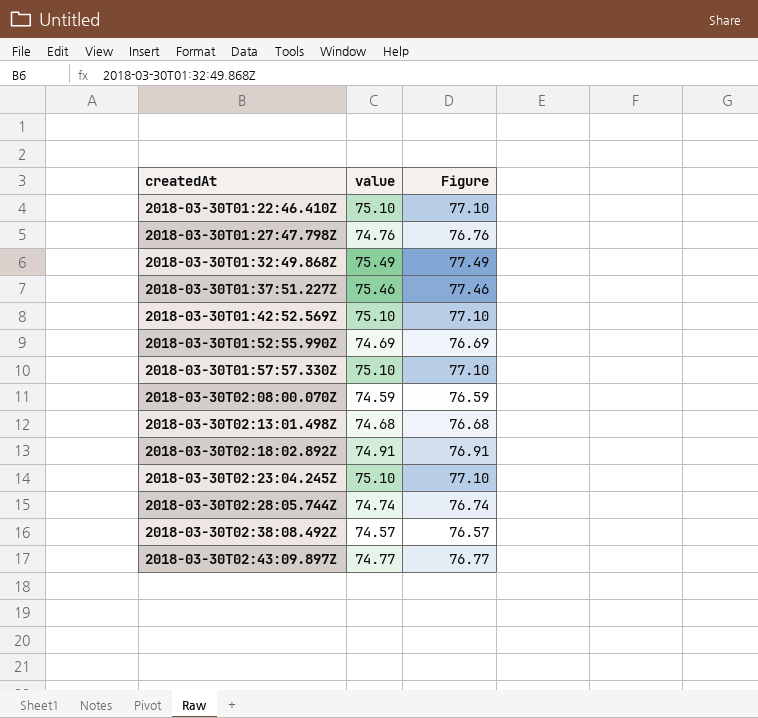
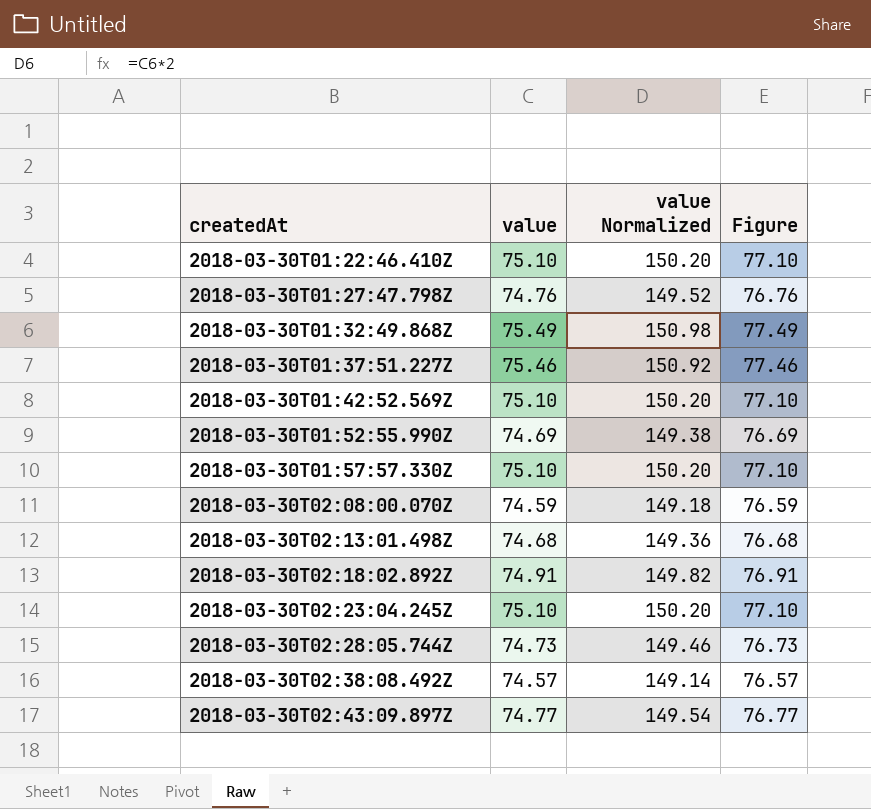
column value Normalized | formula: none -> [value] * 2
2018-03-30T02:28:05.744Z | value: 74.74 -> 74.73
2018-03-30T02:28:05.744Z | Figure: 76.74 -> 76.73

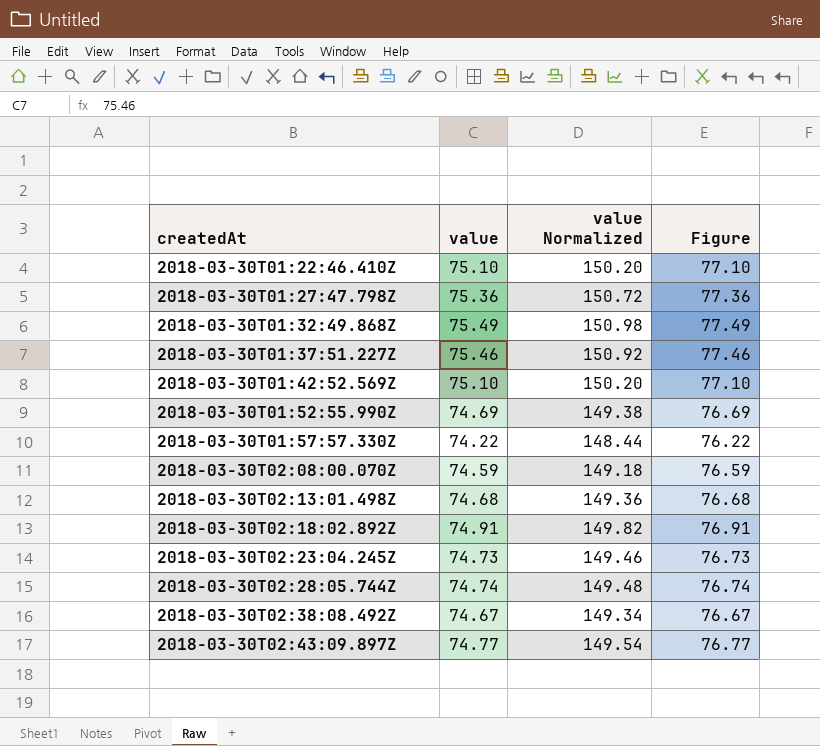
2018-03-30T01:27:47.798Z | value: 74.76 -> 75.36
2018-03-30T01:27:47.798Z | value Normalized: 149.52 -> 150.72
2018-03-30T01:27:47.798Z | Figure: 76.76 -> 77.36
2018-03-30T01:57:57.330Z | value: 75.10 -> 74.22
2018-03-30T01:57:57.330Z | value Normalized: 150.20 -> 148.44
2018-03-30T01:57:57.330Z | Figure: 77.10 -> 76.22
2018-03-30T02:23:04.245Z | value: 75.10 -> 74.73
2018-03-30T02:23:04.245Z | value Normalized: 150.20 -> 149.46
2018-03-30T02:23:04.245Z | Figure: 77.10 -> 76.73
2018-03-30T02:28:05.744Z | value: 74.73 -> 74.74
2018-03-30T02:28:05.744Z | value Normalized: 149.46 -> 149.48
2018-03-30T02:28:05.744Z | Figure: 76.73 -> 76.74
2018-03-30T02:38:08.492Z | value: 74.57 -> 74.67
2018-03-30T02:38:08.492Z | value Normalized: 149.14 -> 149.34
2018-03-30T02:38:08.492Z | Figure: 76.57 -> 76.67

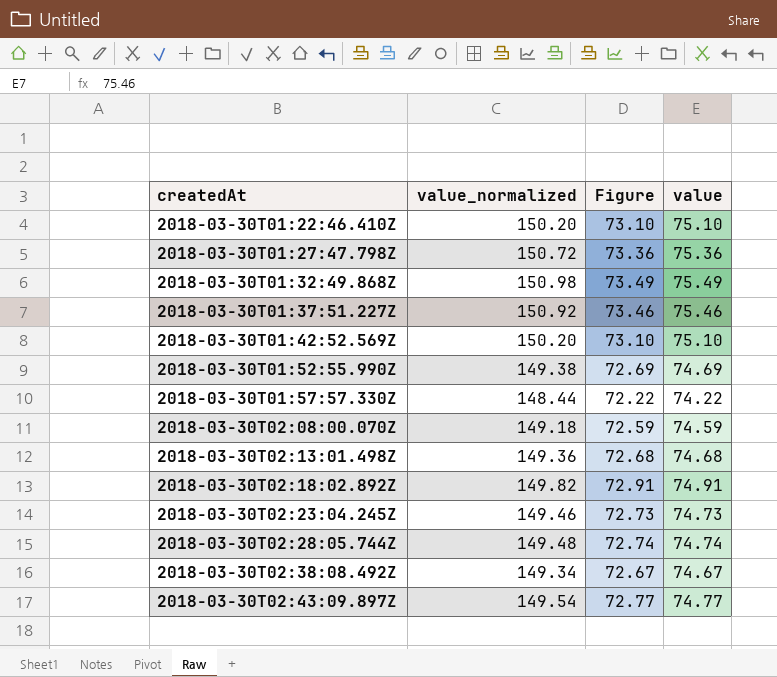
column name: value Normalized -> value_normalized
column Figure | formula: [value] + 2 -> [value] - 2
column value | position: 2 -> 4

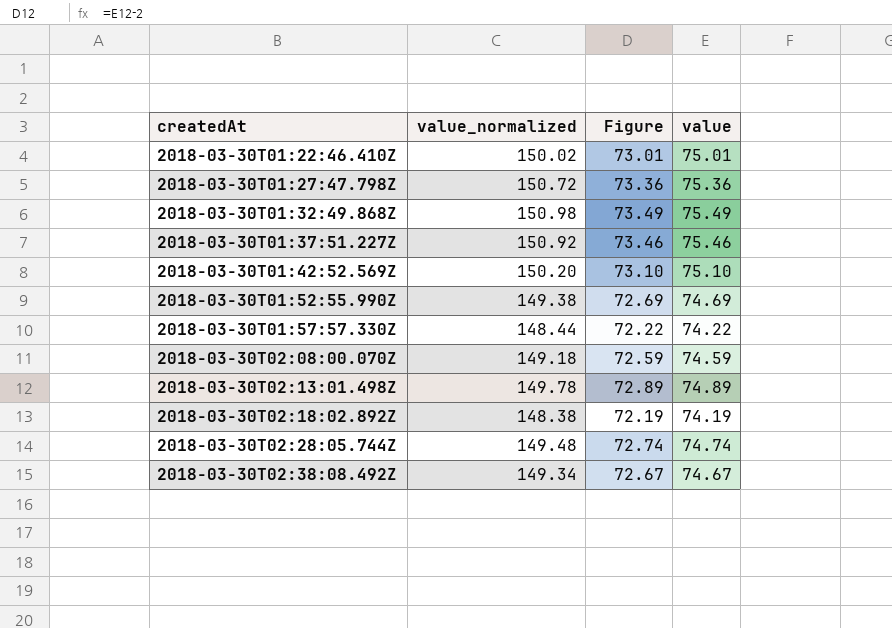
row 2018-03-30T02:23:04.245Z: 149.46 | 72.73 | 74.73 -> none
row 2018-03-30T02:43:09.897Z: 149.54 | 72.77 | 74.77 -> none
2018-03-30T01:22:46.410Z | value_normalized: 150.20 -> 150.02
2018-03-30T01:22:46.410Z | Figure: 73.10 -> 73.01
2018-03-30T01:22:46.410Z | value: 75.10 -> 75.01
2018-03-30T02:13:01.498Z | value_normalized: 149.36 -> 149.78
2018-03-30T02:13:01.498Z | Figure: 72.68 -> 72.89
2018-03-30T02:13:01.498Z | value: 74.68 -> 74.89
2018-03-30T02:18:02.892Z | value_normalized: 149.82 -> 148.38
2018-03-30T02:18:02.892Z | Figure: 72.91 -> 72.19
2018-03-30T02:18:02.892Z | value: 74.91 -> 74.19

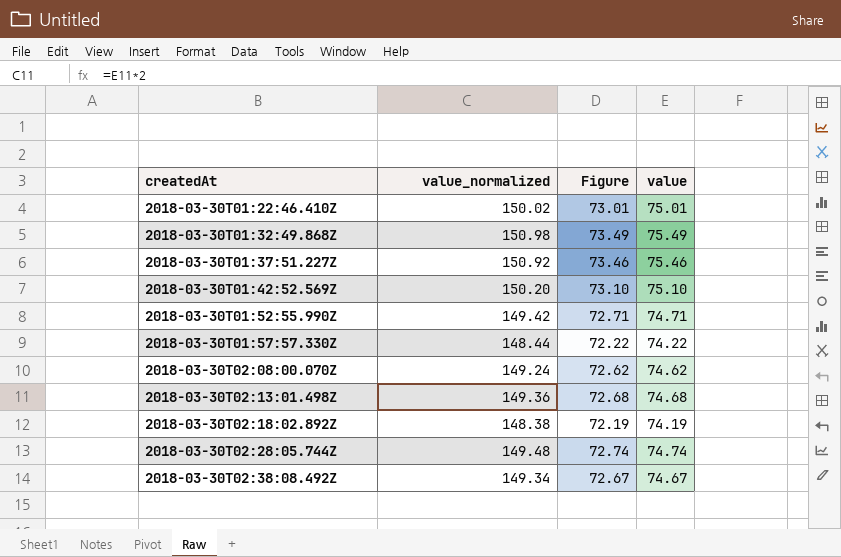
row 2018-03-30T01:27:47.798Z: 150.72 | 73.36 | 75.36 -> none
2018-03-30T01:52:55.990Z | value_normalized: 149.38 -> 149.42
2018-03-30T01:52:55.990Z | Figure: 72.69 -> 72.71
2018-03-30T01:52:55.990Z | value: 74.69 -> 74.71
2018-03-30T02:08:00.070Z | value_normalized: 149.18 -> 149.24
2018-03-30T02:08:00.070Z | Figure: 72.59 -> 72.62
2018-03-30T02:08:00.070Z | value: 74.59 -> 74.62
2018-03-30T02:13:01.498Z | value_normalized: 149.78 -> 149.36
2018-03-30T02:13:01.498Z | Figure: 72.89 -> 72.68
2018-03-30T02:13:01.498Z | value: 74.89 -> 74.68

